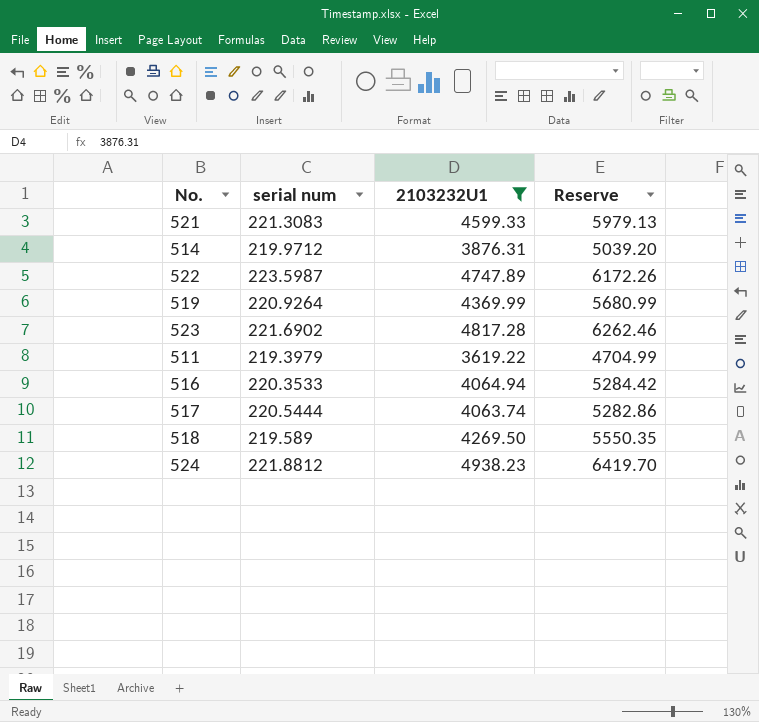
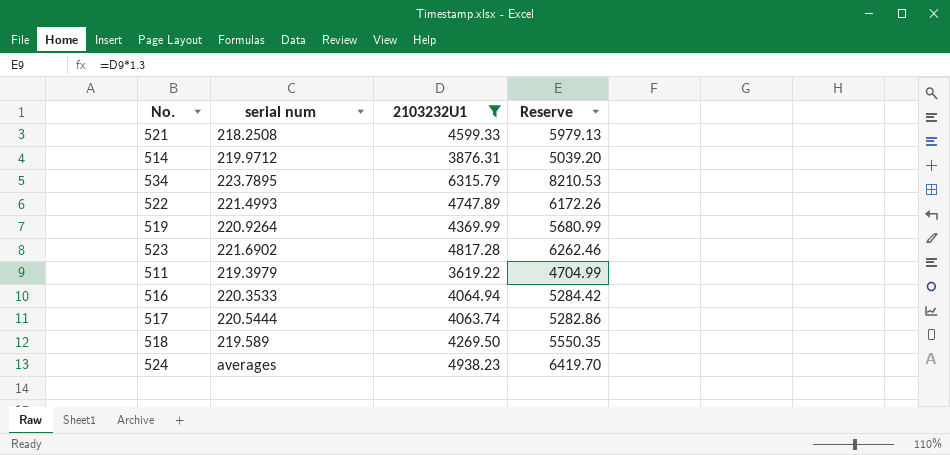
521 | serial num: 221.3083 -> 218.2508
row 534: none -> 223.7895 | 6315.79 | 8210.53
522 | serial num: 223.5987 -> 221.4993
524 | serial num: 221.8812 -> averages

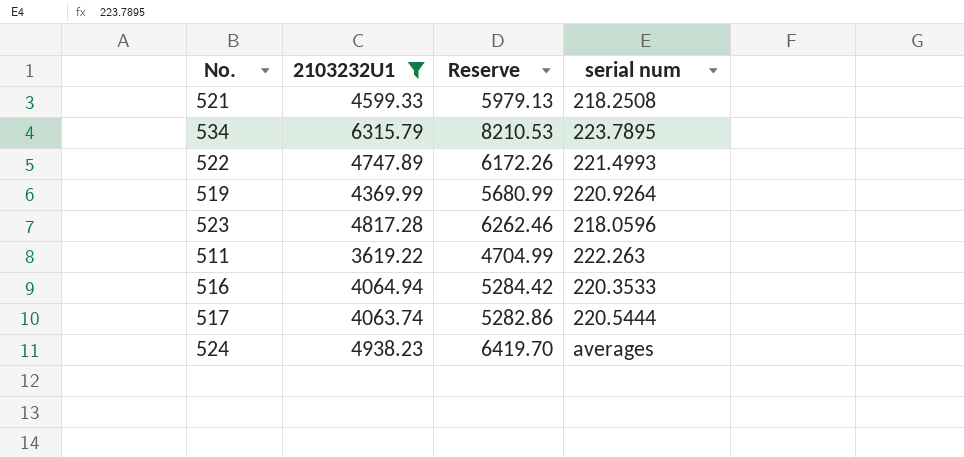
column serial num | position: 2 -> 4
row 514: 219.9712 | 3876.31 | 5039.20 -> none
row 518: 219.589 | 4269.50 | 5550.35 -> none
523 | serial num: 221.6902 -> 218.0596
511 | serial num: 219.3979 -> 222.263

